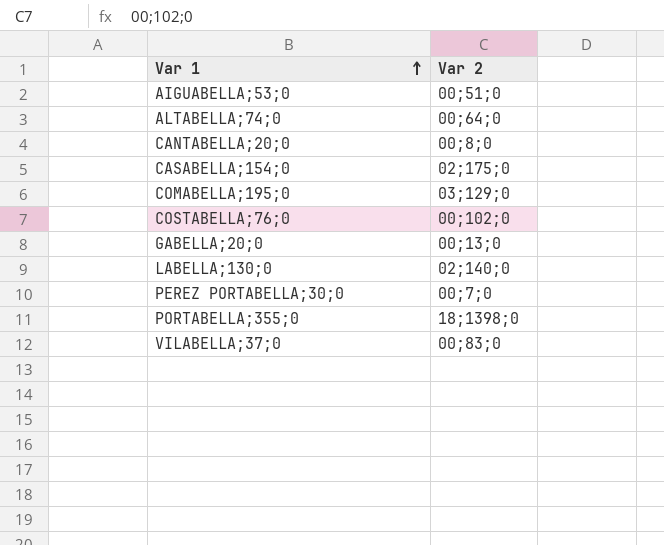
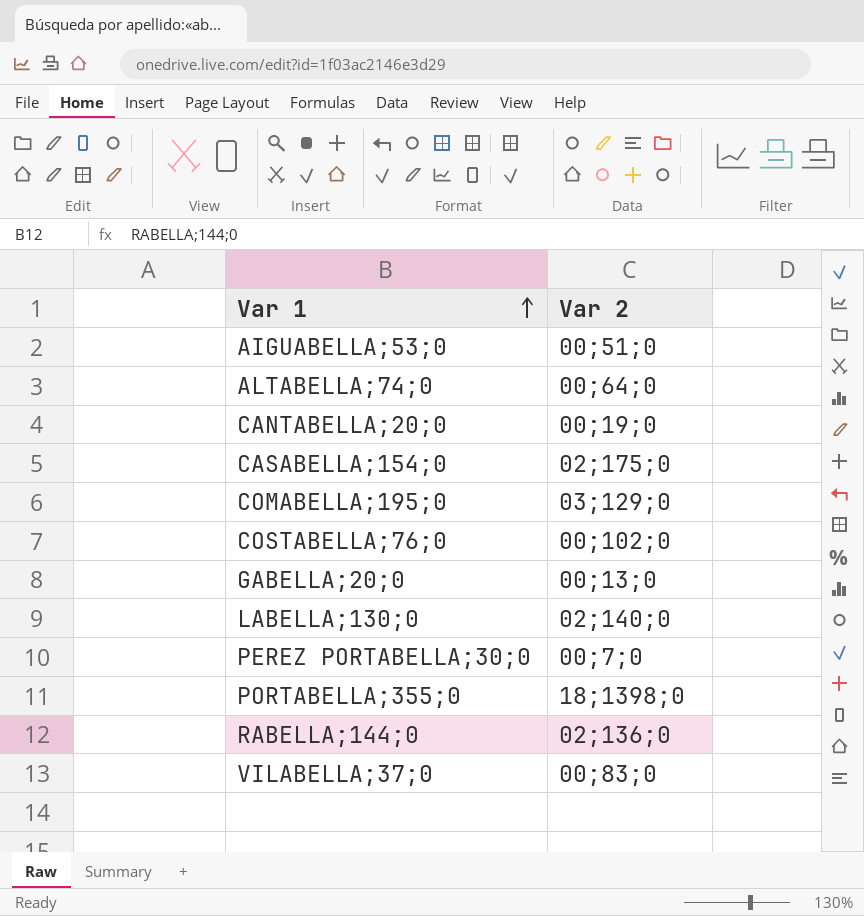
CANTABELLA;20;0 | Var 2: 00;8;0 -> 00;19;0
row RABELLA;144;0: none -> 02;136;0

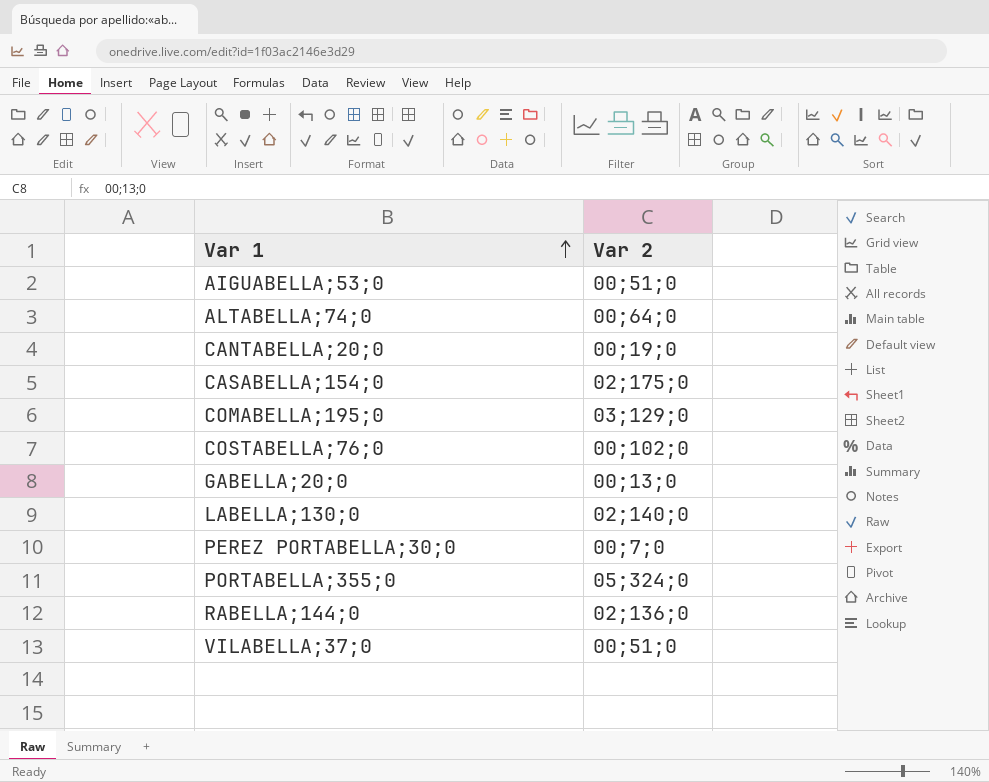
PORTABELLA;355;0 | Var 2: 18;1398;0 -> 05;324;0
VILABELLA;37;0 | Var 2: 00;83;0 -> 00;51;0

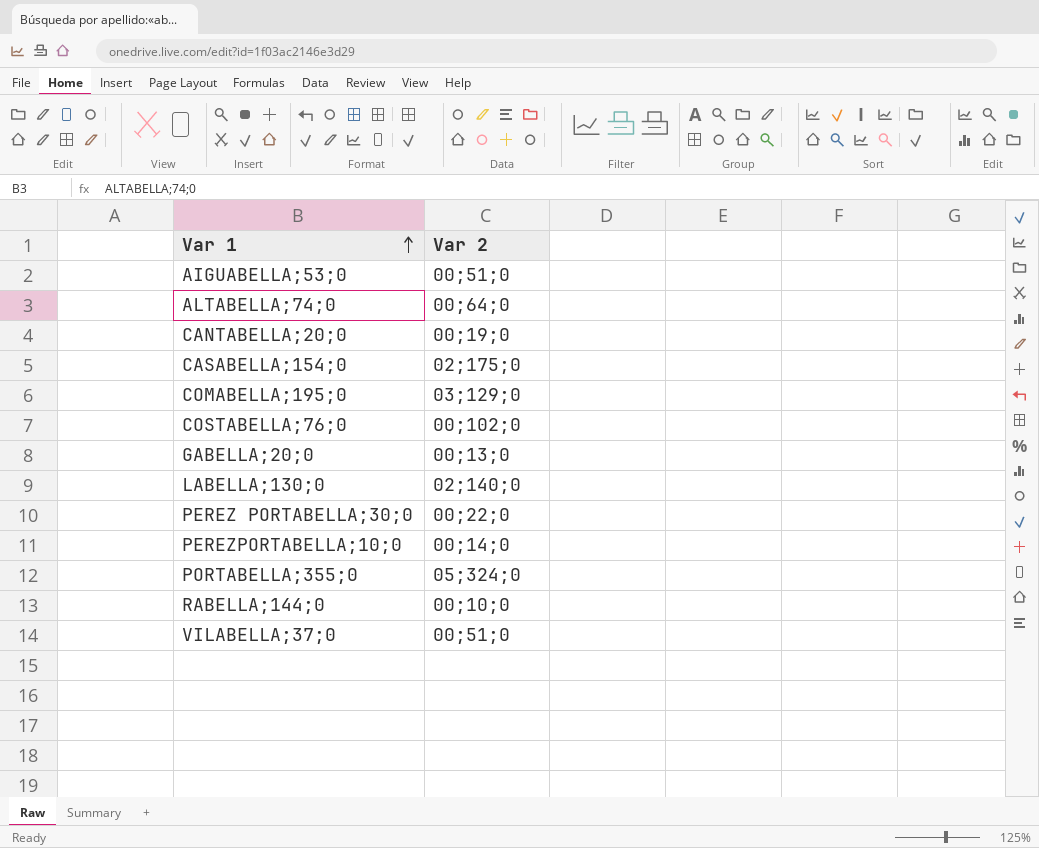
PEREZ PORTABELLA;30;0 | Var 2: 00;7;0 -> 00;22;0
row PEREZPORTABELLA;10;0: none -> 00;14;0
RABELLA;144;0 | Var 2: 02;136;0 -> 00;10;0

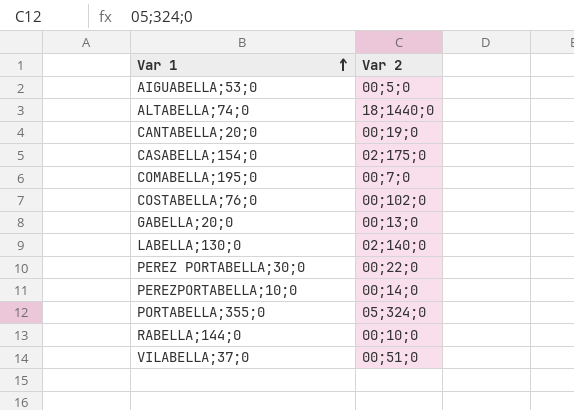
AIGUABELLA;53;0 | Var 2: 00;51;0 -> 00;5;0
ALTABELLA;74;0 | Var 2: 00;64;0 -> 18;1440;0
COMABELLA;195;0 | Var 2: 03;129;0 -> 00;7;0

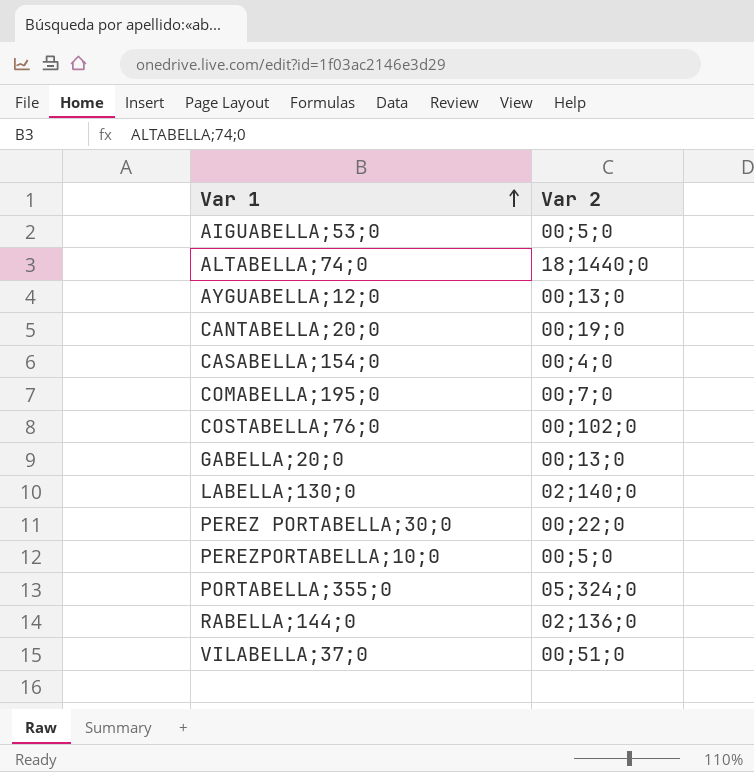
row AYGUABELLA;12;0: none -> 00;13;0
CASABELLA;154;0 | Var 2: 02;175;0 -> 00;4;0
PEREZPORTABELLA;10;0 | Var 2: 00;14;0 -> 00;5;0
RABELLA;144;0 | Var 2: 00;10;0 -> 02;136;0

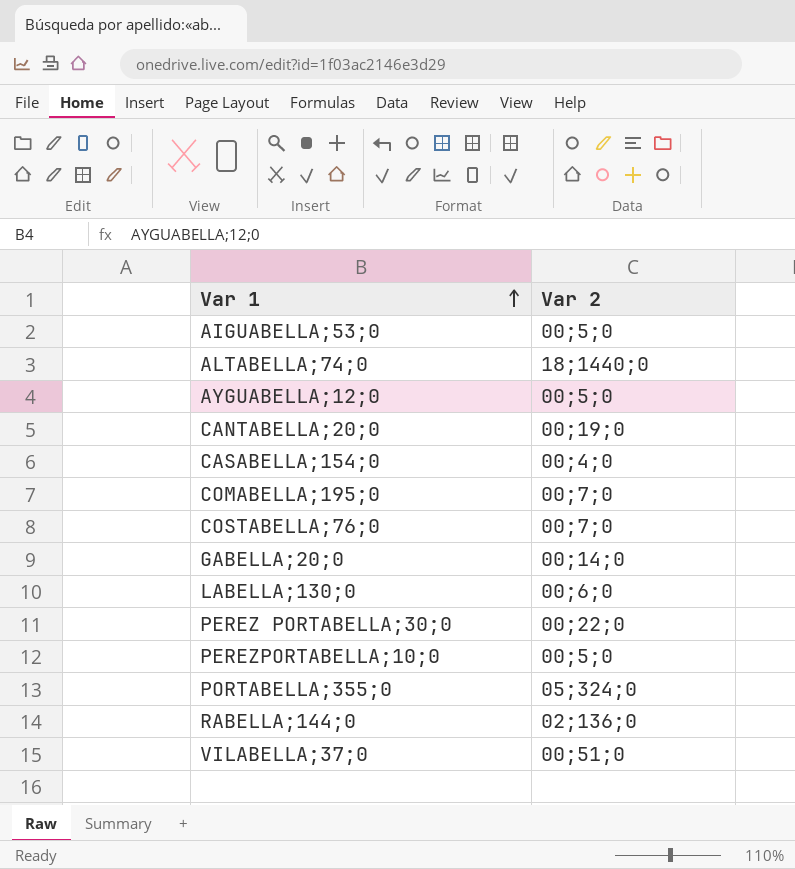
AYGUABELLA;12;0 | Var 2: 00;13;0 -> 00;5;0
COSTABELLA;76;0 | Var 2: 00;102;0 -> 00;7;0
GABELLA;20;0 | Var 2: 00;13;0 -> 00;14;0
LABELLA;130;0 | Var 2: 02;140;0 -> 00;6;0

